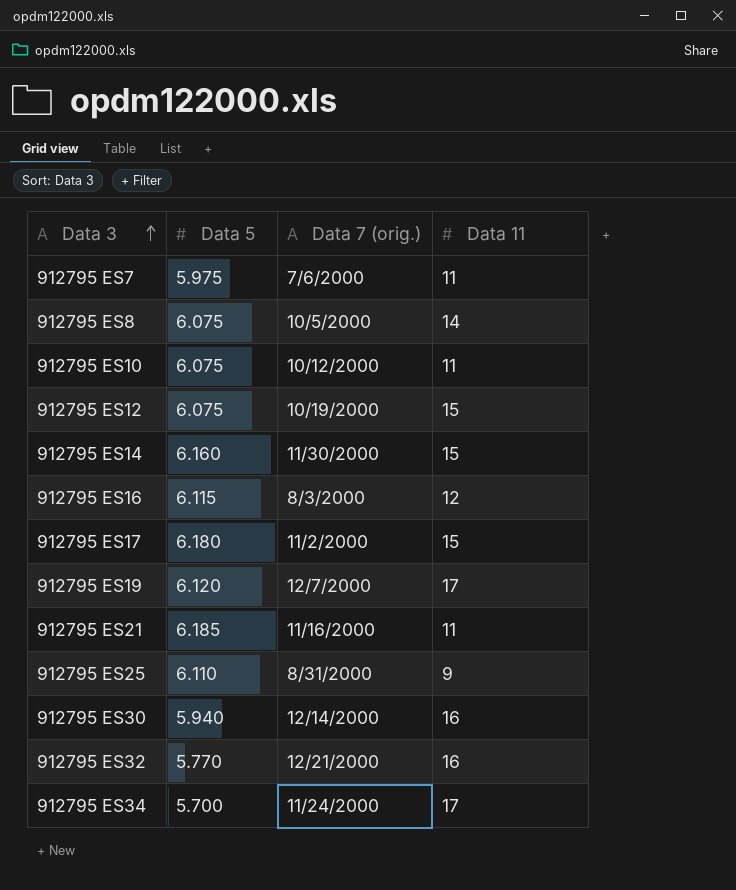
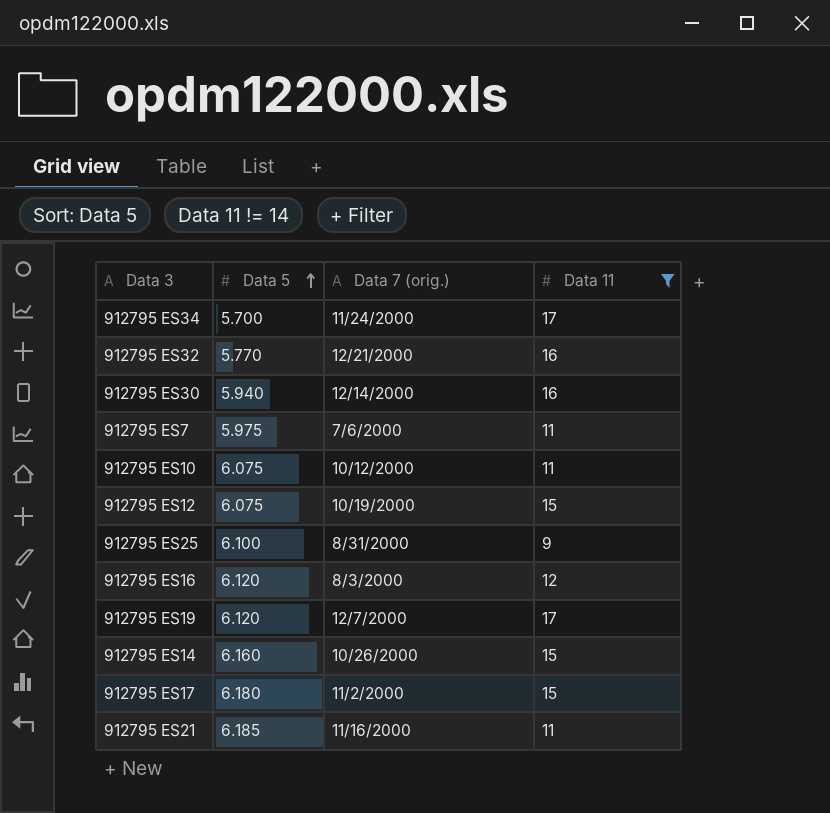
filter: none -> Data 11 != 14
row order: Data 3 ascending -> Data 5 ascending
912795 ES25 | Data 5: 6.110 -> 6.100
912795 ES16 | Data 5: 6.115 -> 6.120
912795 ES14 | Data 7 (orig.): 11/30/2000 -> 10/26/2000

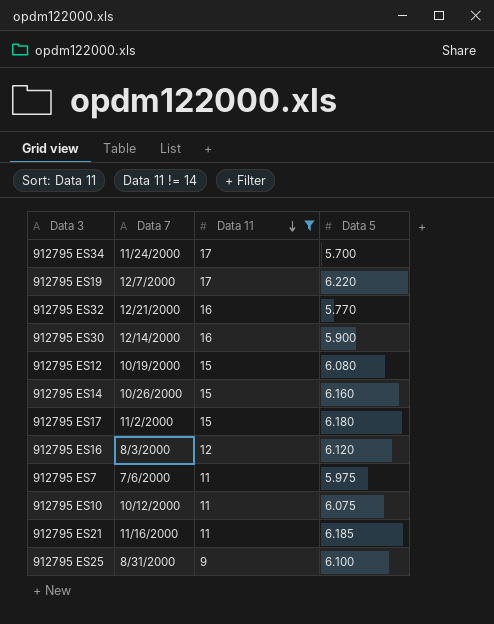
row order: Data 5 ascending -> Data 11 descending
column name: Data 7 (orig.) -> Data 7
column Data 5 | position: 2 -> 4
912795 ES19 | Data 5: 6.120 -> 6.220
912795 ES30 | Data 5: 5.940 -> 5.900
912795 ES12 | Data 5: 6.075 -> 6.080

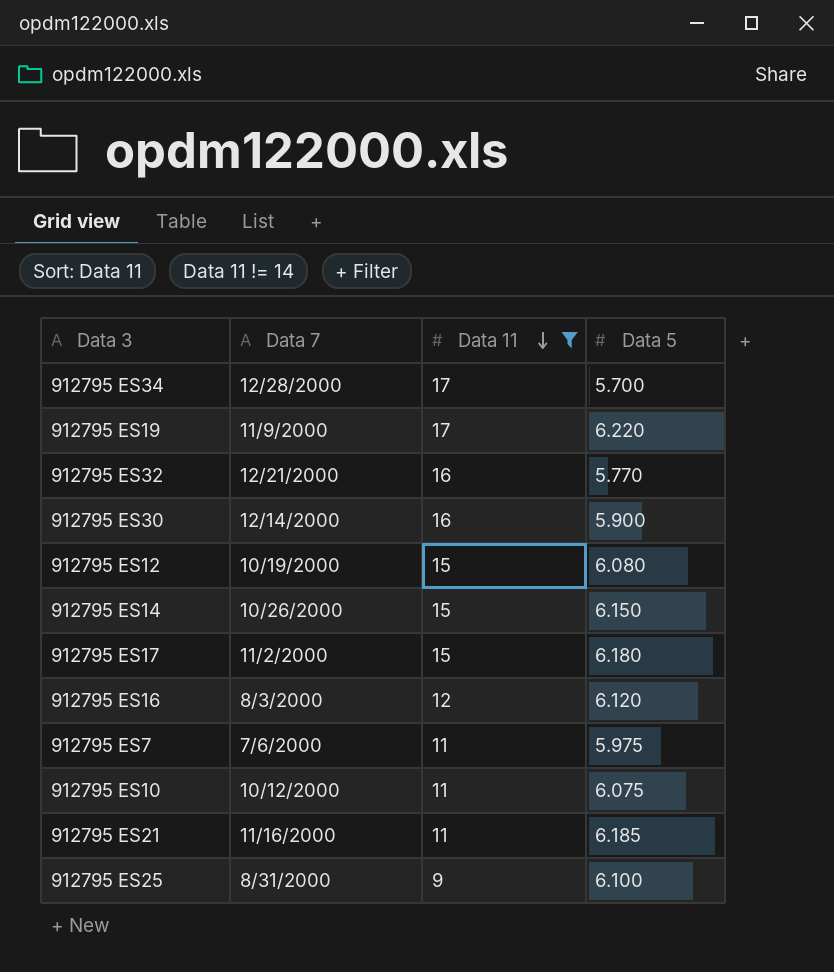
912795 ES34 | Data 7: 11/24/2000 -> 12/28/2000
912795 ES19 | Data 7: 12/7/2000 -> 11/9/2000
912795 ES14 | Data 5: 6.160 -> 6.150

